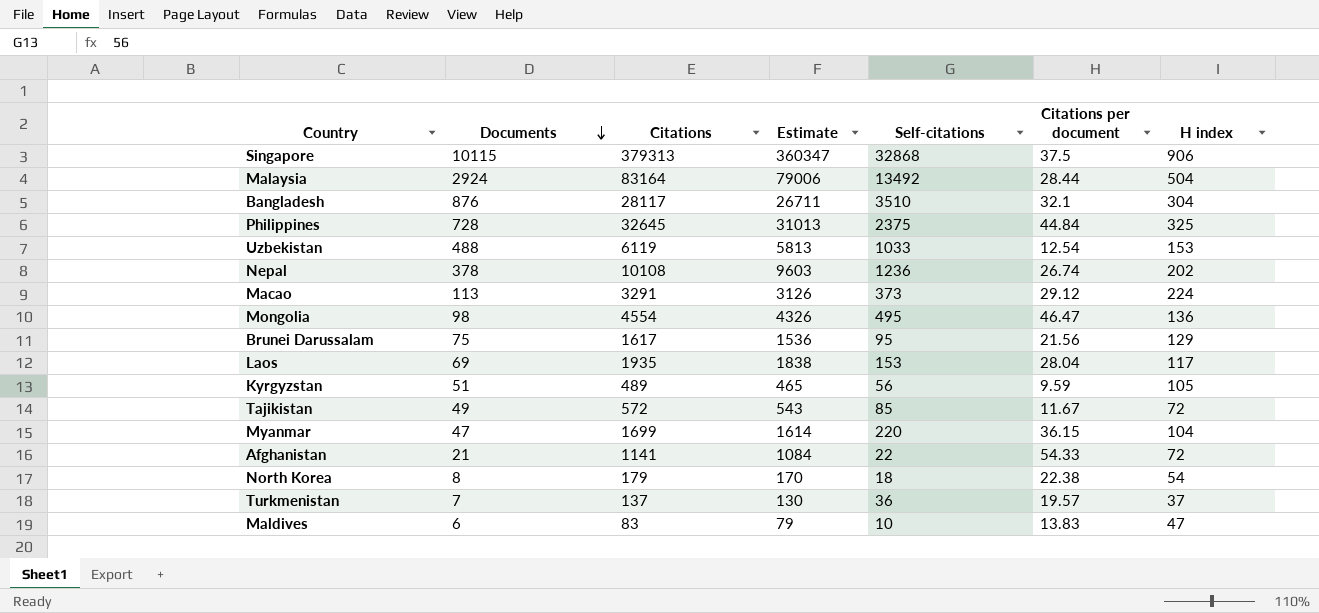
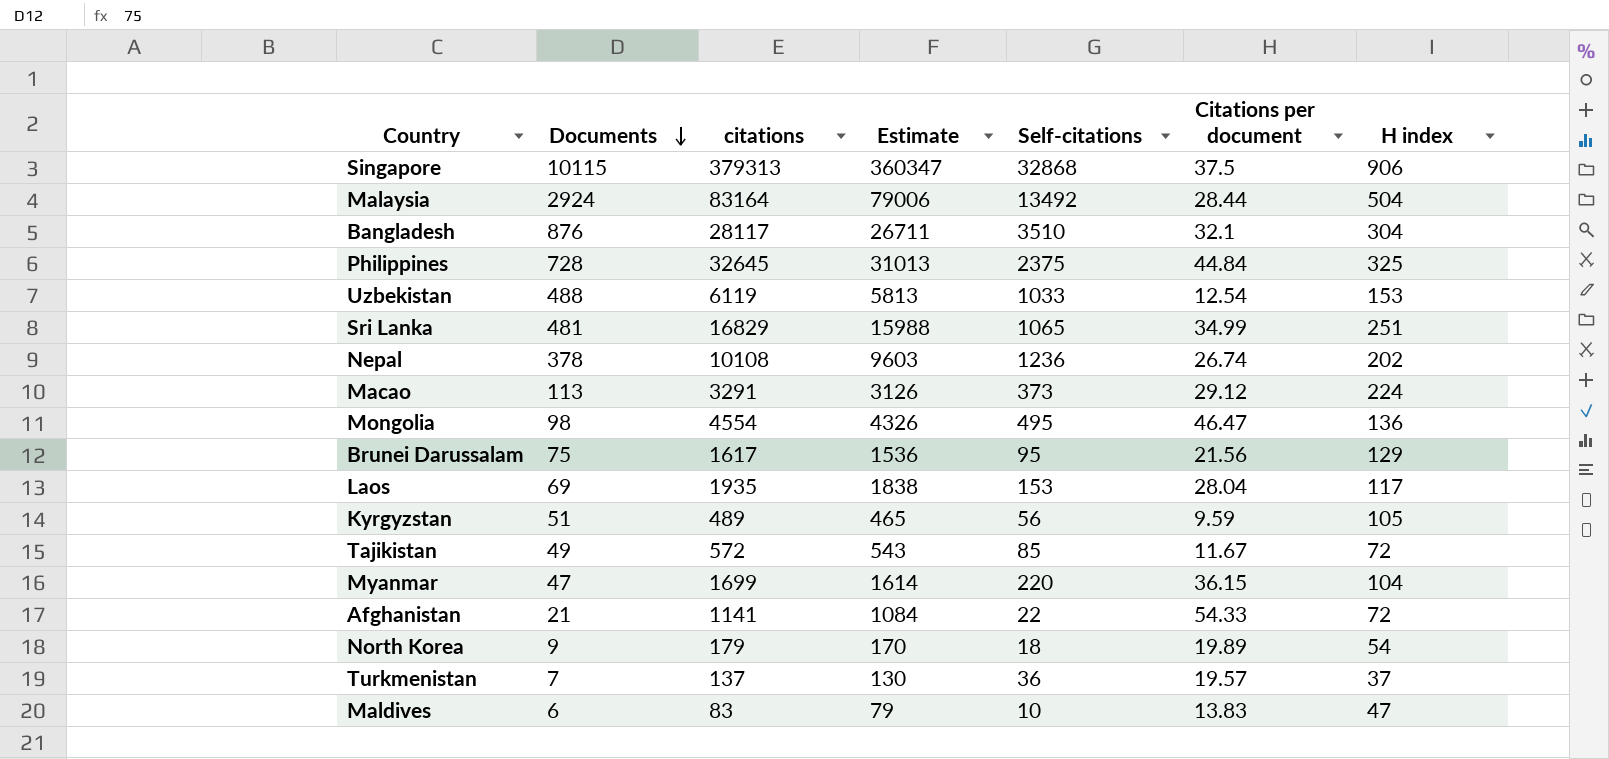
column name: Citations -> citations
row Sri Lanka: none -> 481 | 16829 | 15988 | 1065 | 34.99 | 251
North Korea | Documents: 8 -> 9
North Korea | Citations per document: 22.38 -> 19.89

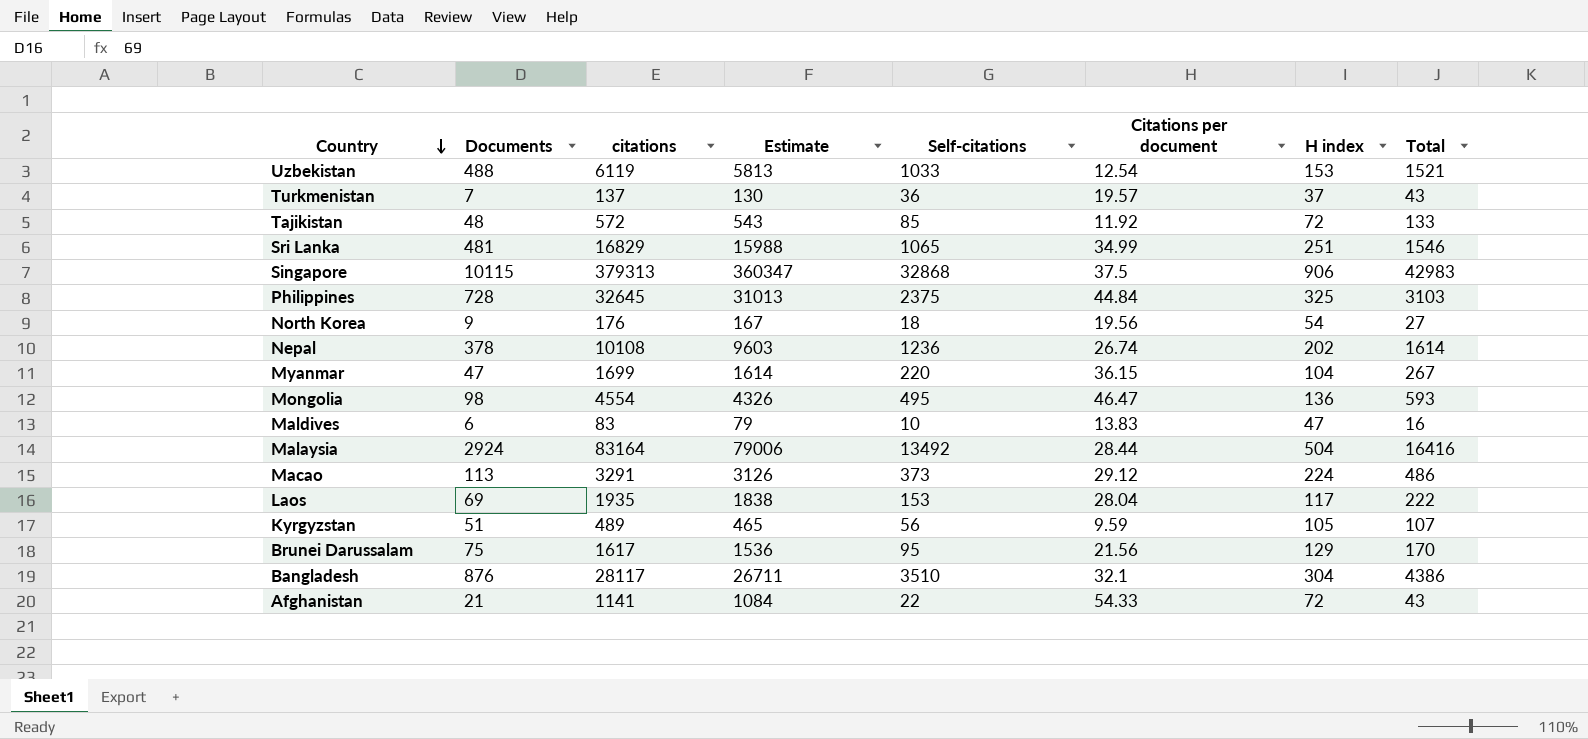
row order: Documents descending -> Country descending
column Total | formula: none -> [Documents] + [Self-citations]
Tajikistan | Documents: 49 -> 48
Tajikistan | Citations per document: 11.67 -> 11.92
North Korea | citations: 179 -> 176
North Korea | Estimate: 170 -> 167
North Korea | Citations per document: 19.89 -> 19.56

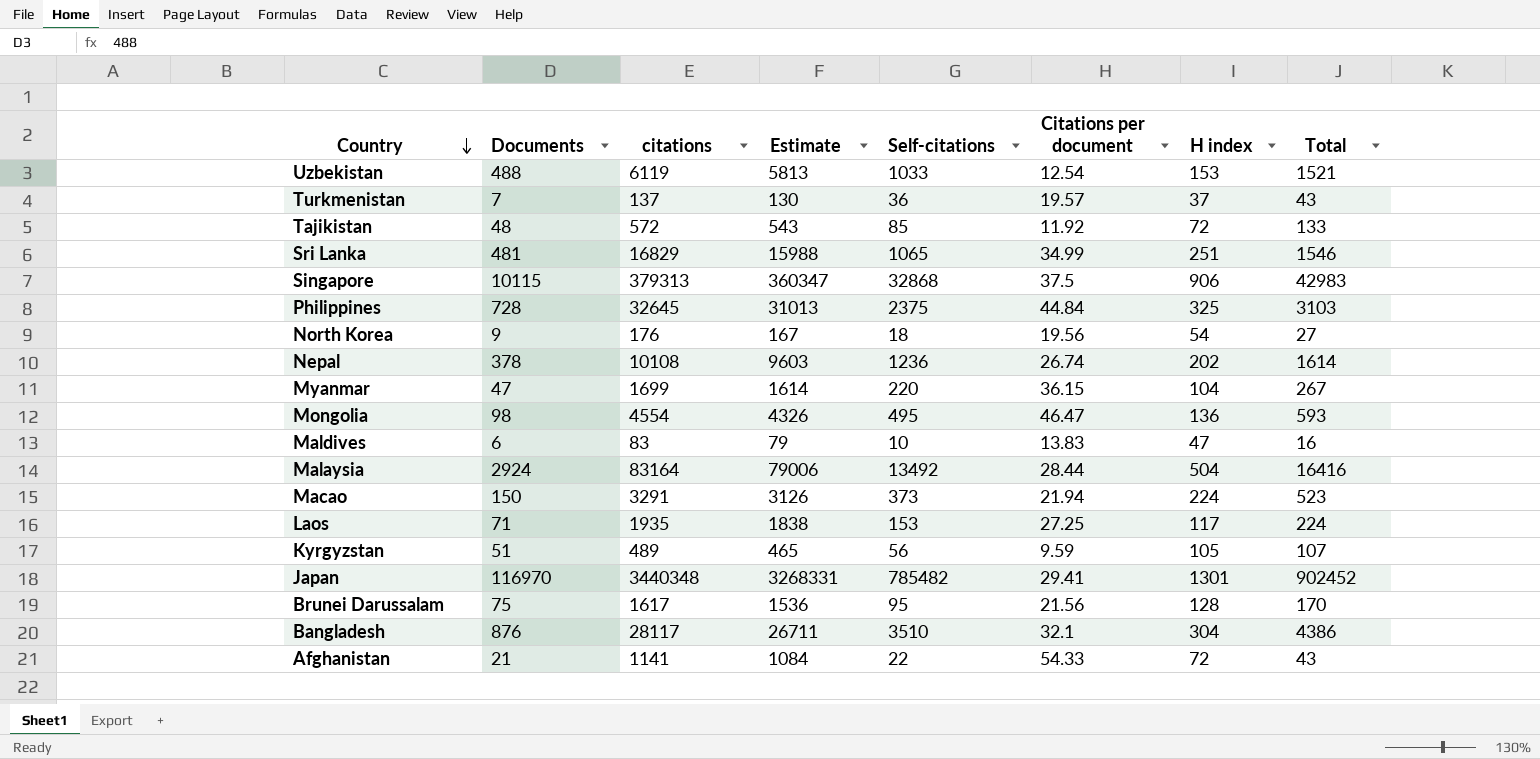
Macao | Documents: 113 -> 150
Macao | Citations per document: 29.12 -> 21.94
Macao | Total: 486 -> 523
Laos | Documents: 69 -> 71
Laos | Citations per document: 28.04 -> 27.25
Laos | Total: 222 -> 224
row Japan: none -> 116970 | 3440348 | 3268331 | 785482 | 29.41 | 1301 | 902452
Brunei Darussalam | H index: 129 -> 128

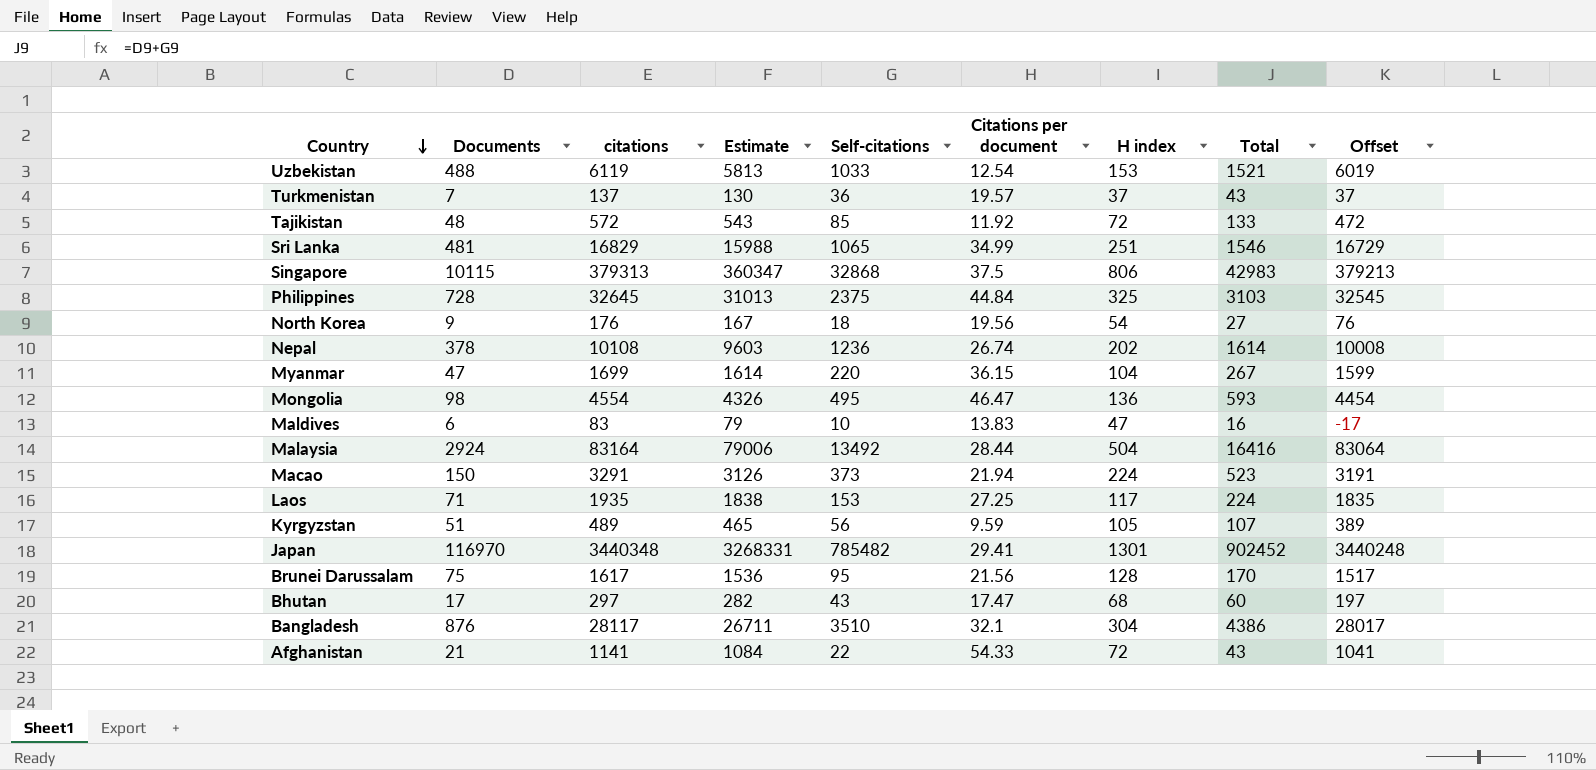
column Offset | formula: none -> [citations] - 100
Singapore | H index: 906 -> 806
row Bhutan: none -> 17 | 297 | 282 | 43 | 17.47 | 68 | 60 | 197

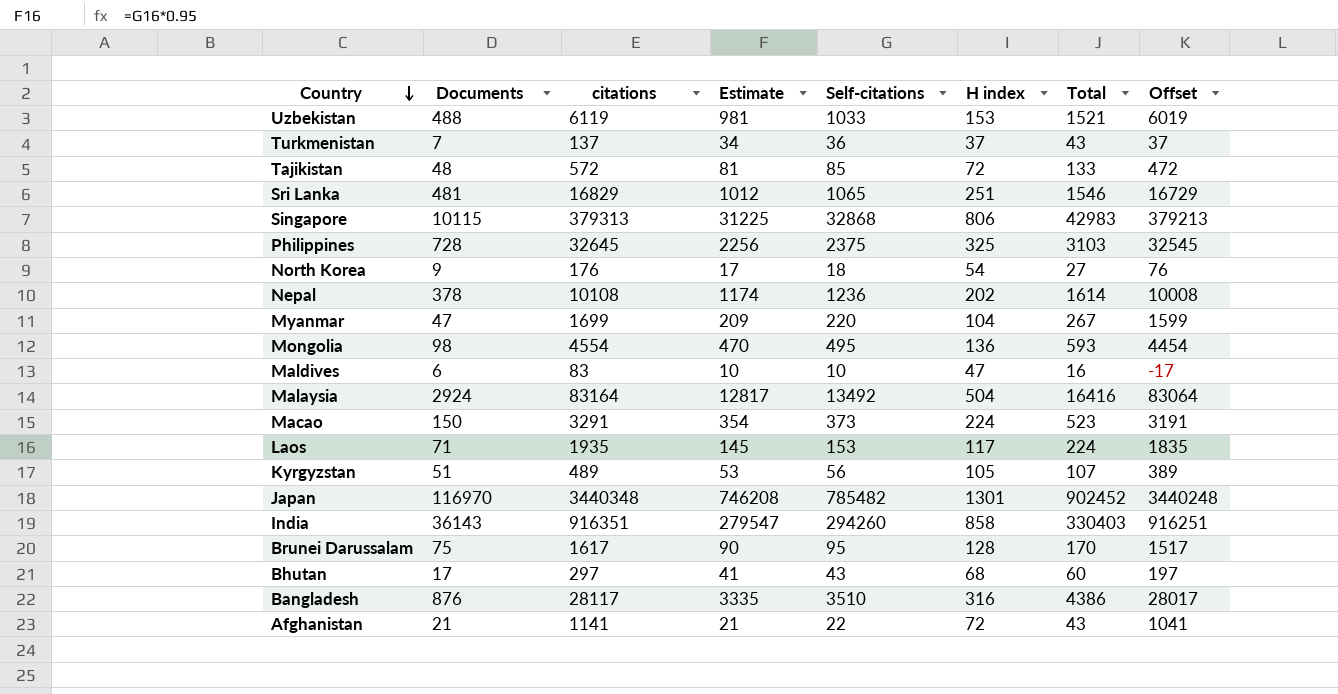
column Citations per document | formula: [citations] / [Documents] -> none
column Estimate | formula: [citations] * 0.95 -> [Self-citations] * 0.95
row India: none -> 36143 | 916351 | 279547 | 294260 | 858 | 330403 | 916251
Bangladesh | H index: 304 -> 316

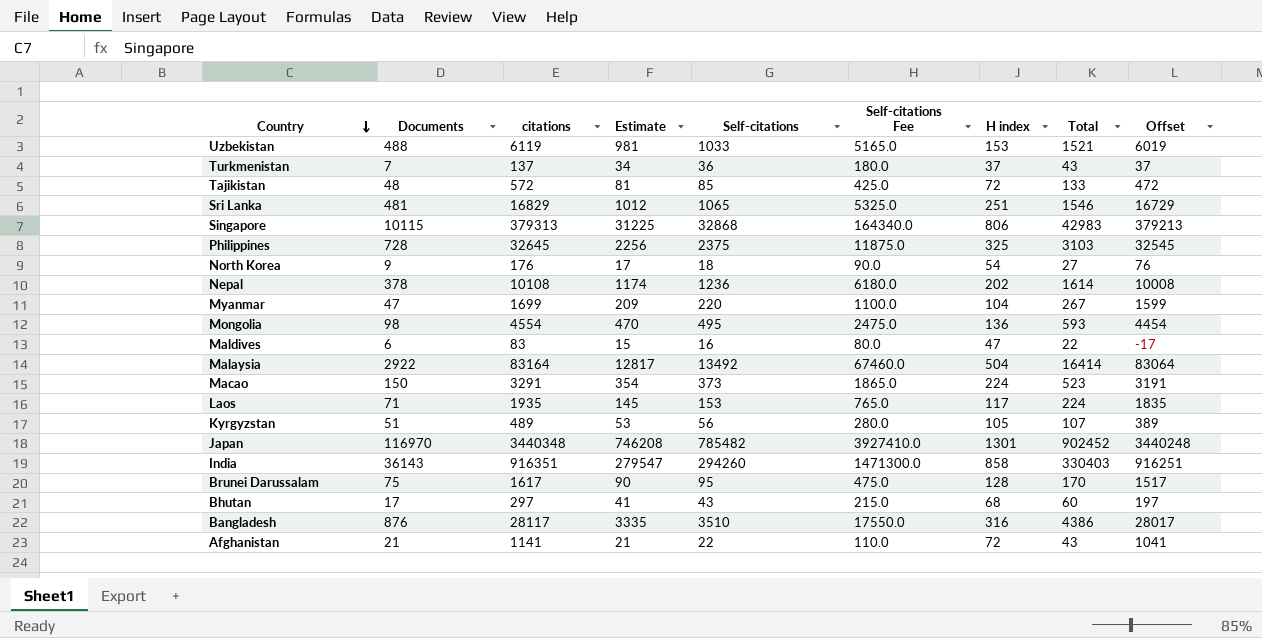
column Self-citations Fee | formula: none -> [Self-citations] * 5
Maldives | Estimate: 10 -> 15
Maldives | Self-citations: 10 -> 16
Maldives | Total: 16 -> 22
Malaysia | Documents: 2924 -> 2922
Malaysia | Total: 16416 -> 16414

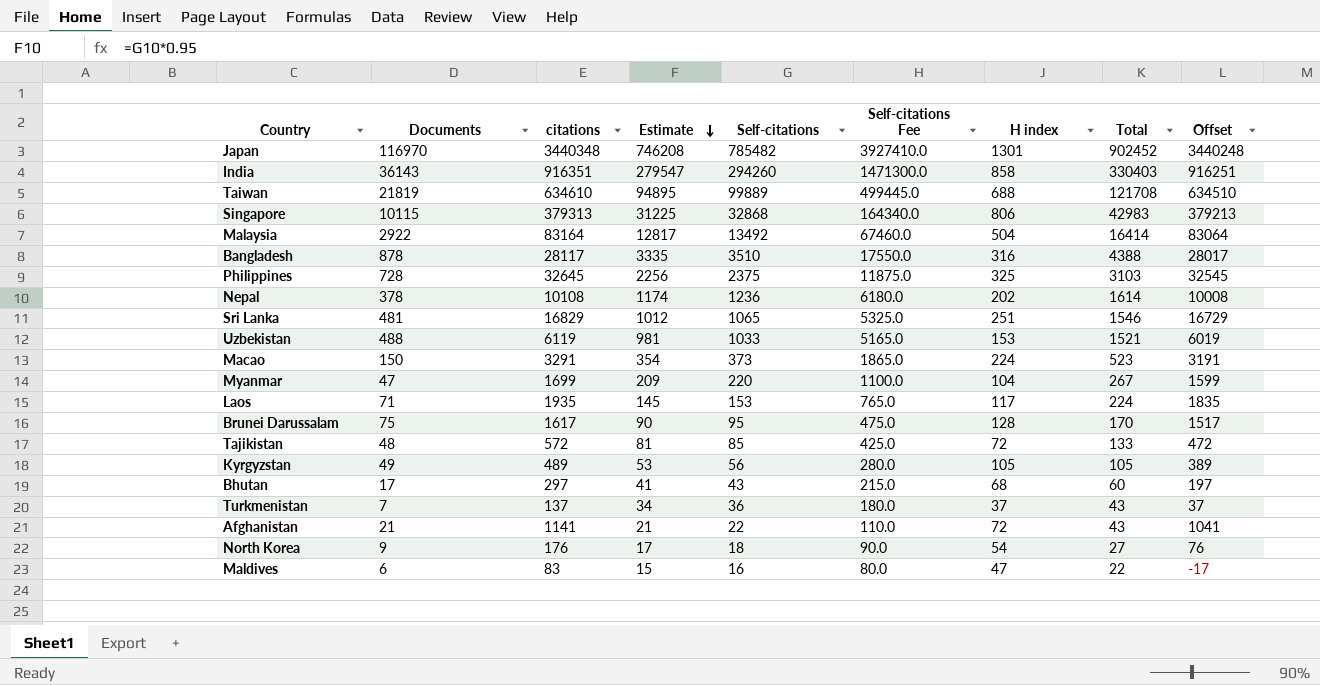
row order: Country descending -> Estimate descending
row Mongolia: 98 | 4554 | 470 | 495 | 2475.0 | 136 | 593 | 4454 -> none
row Taiwan: none -> 21819 | 634610 | 94895 | 99889 | 499445.0 | 688 | 121708 | 634510
Bangladesh | Documents: 876 -> 878
Bangladesh | Total: 4386 -> 4388
Kyrgyzstan | Documents: 51 -> 49
Kyrgyzstan | Total: 107 -> 105

